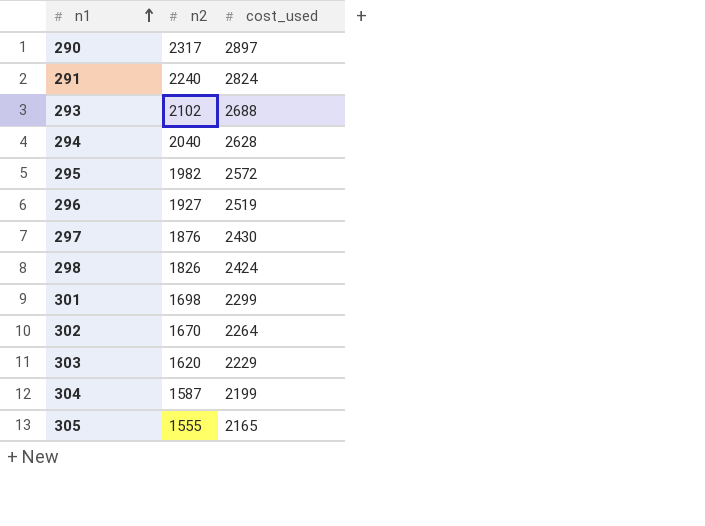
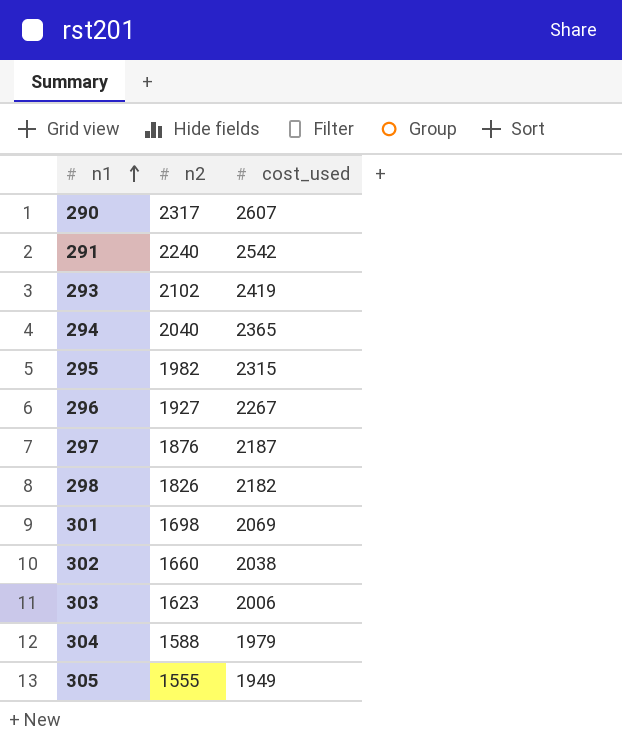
290 | cost_used: 2897 -> 2607
291 | cost_used: 2824 -> 2542
293 | cost_used: 2688 -> 2419
294 | cost_used: 2628 -> 2365
295 | cost_used: 2572 -> 2315
296 | cost_used: 2519 -> 2267
297 | cost_used: 2430 -> 2187
298 | cost_used: 2424 -> 2182
301 | cost_used: 2299 -> 2069
302 | n2: 1670 -> 1660
302 | cost_used: 2264 -> 2038
303 | n2: 1620 -> 1623
303 | cost_used: 2229 -> 2006
304 | n2: 1587 -> 1588
304 | cost_used: 2199 -> 1979
305 | cost_used: 2165 -> 1949

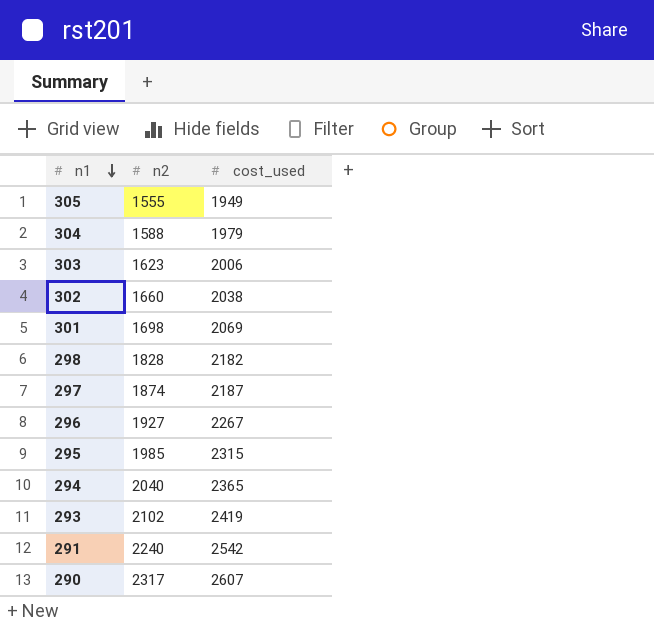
row order: n1 ascending -> n1 descending
298 | n2: 1826 -> 1828
297 | n2: 1876 -> 1874
295 | n2: 1982 -> 1985

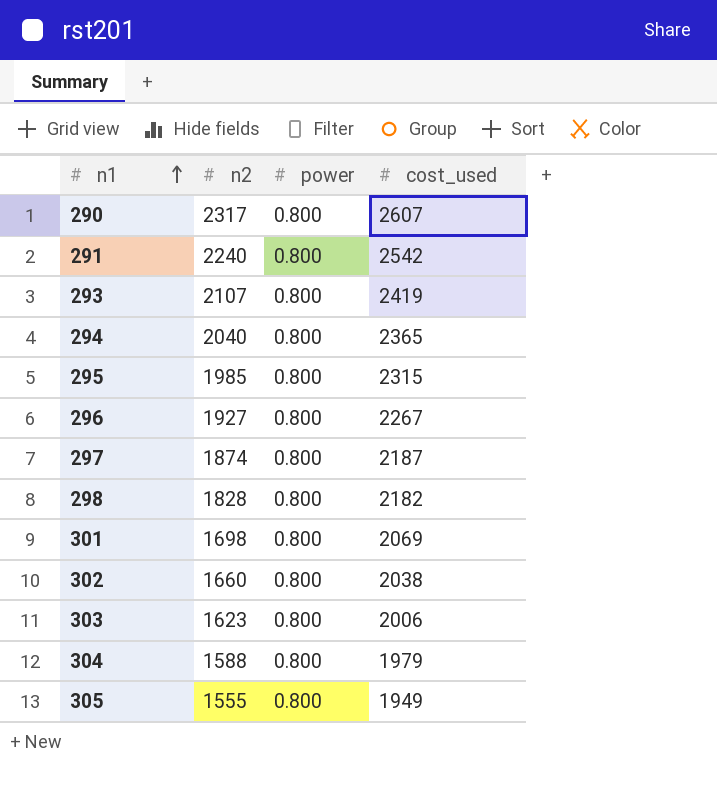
row order: n1 descending -> n1 ascending
column power | position: none -> 3
293 | n2: 2102 -> 2107

